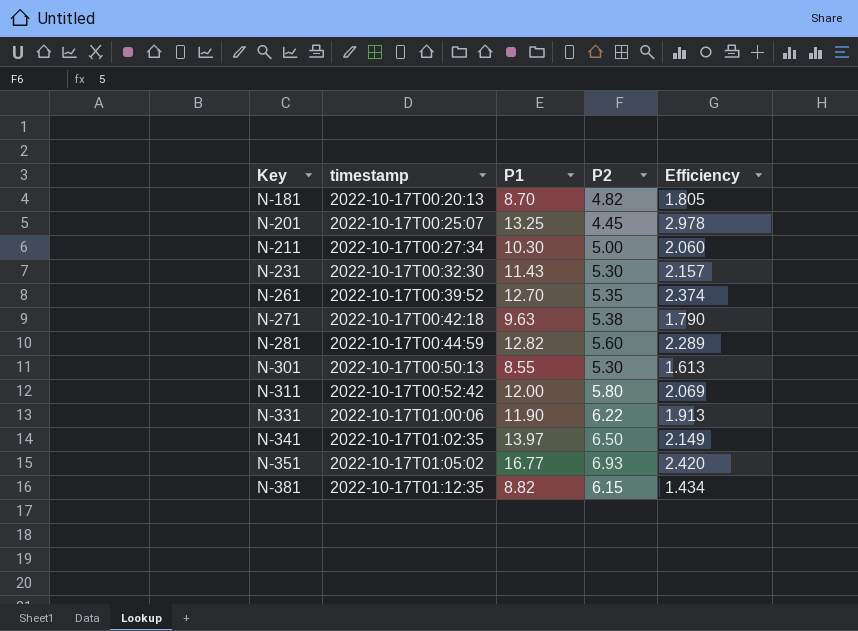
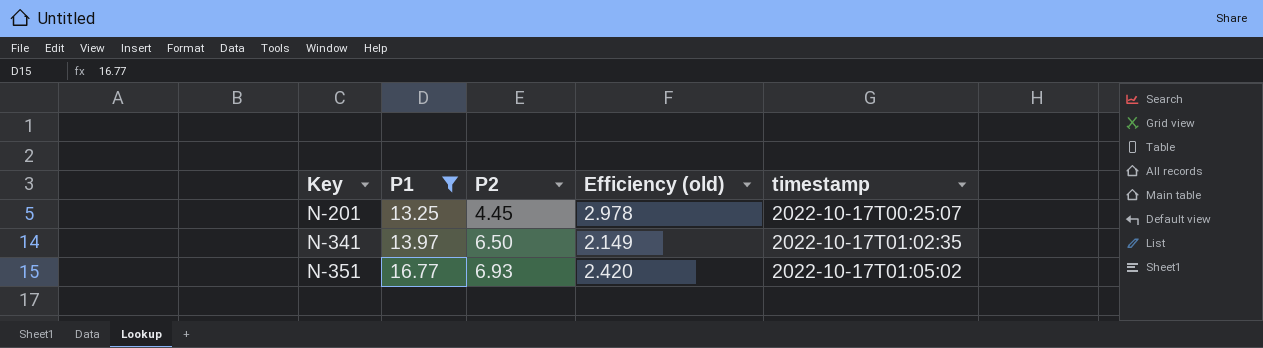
filter: none -> P1 >= 13.25
column name: Efficiency -> Efficiency (old)
column timestamp | position: 2 -> 5

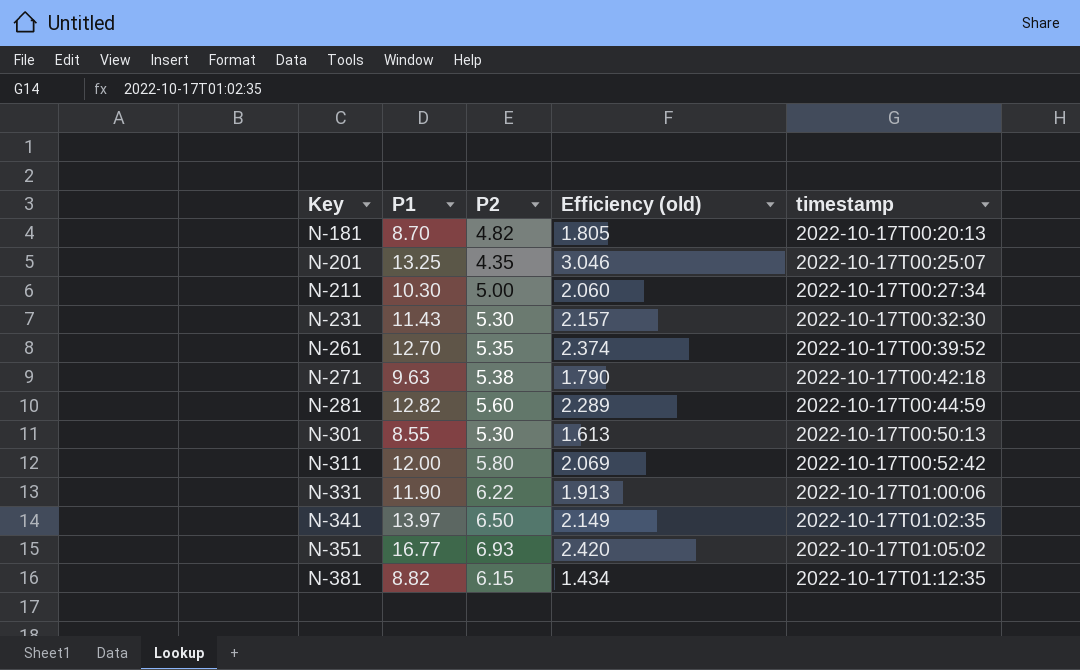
filter: P1 >= 13.25 -> none
N-201 | P2: 4.45 -> 4.35
N-201 | Efficiency (old): 2.978 -> 3.046

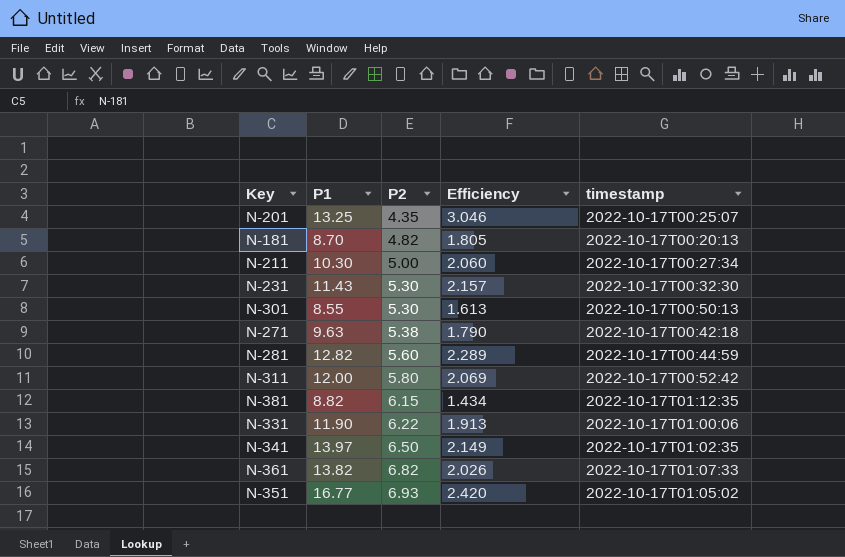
row order: Key ascending -> P2 ascending
column name: Efficiency (old) -> Efficiency
row N-261: 12.70 | 5.35 | 2.374 | 2022-10-17T00:39:52 -> none
row N-361: none -> 13.82 | 6.82 | 2.026 | 2022-10-17T01:07:33

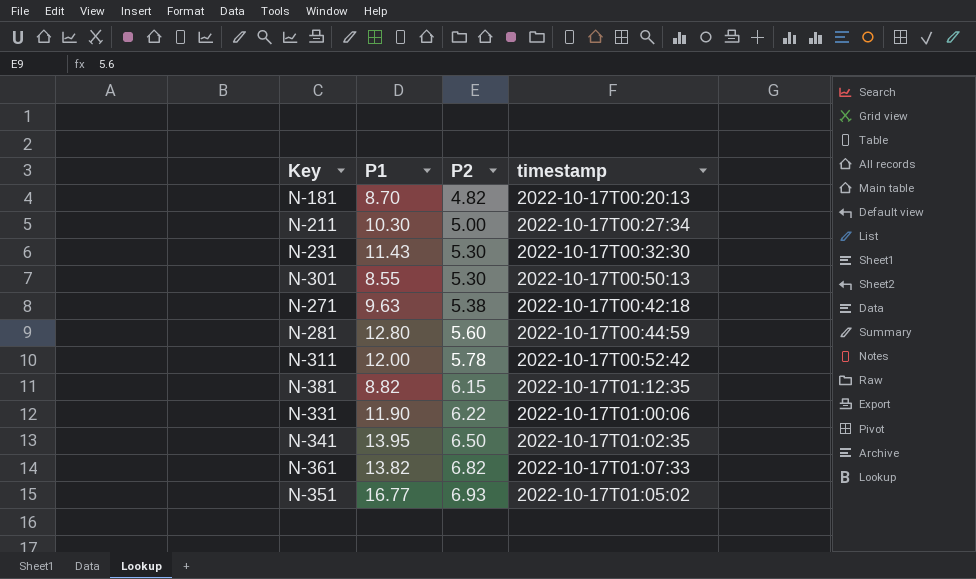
column Efficiency | formula: [P1] / [P2] -> none
row N-201: 13.25 | 4.35 | 3.046 | 2022-10-17T00:25:07 -> none
N-281 | P1: 12.82 -> 12.80
N-311 | P2: 5.80 -> 5.78
N-341 | P1: 13.97 -> 13.95

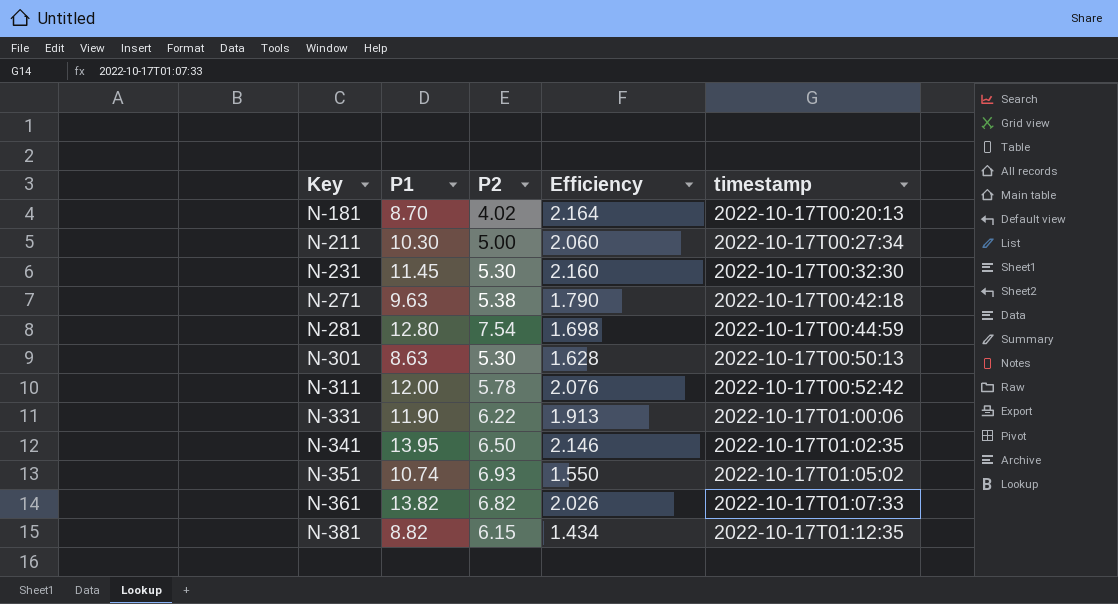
row order: P2 ascending -> Key ascending
column Efficiency | formula: none -> [P1] / [P2]
N-181 | P2: 4.82 -> 4.02
N-231 | P1: 11.43 -> 11.45
N-281 | P2: 5.60 -> 7.54
N-301 | P1: 8.55 -> 8.63
N-351 | P1: 16.77 -> 10.74

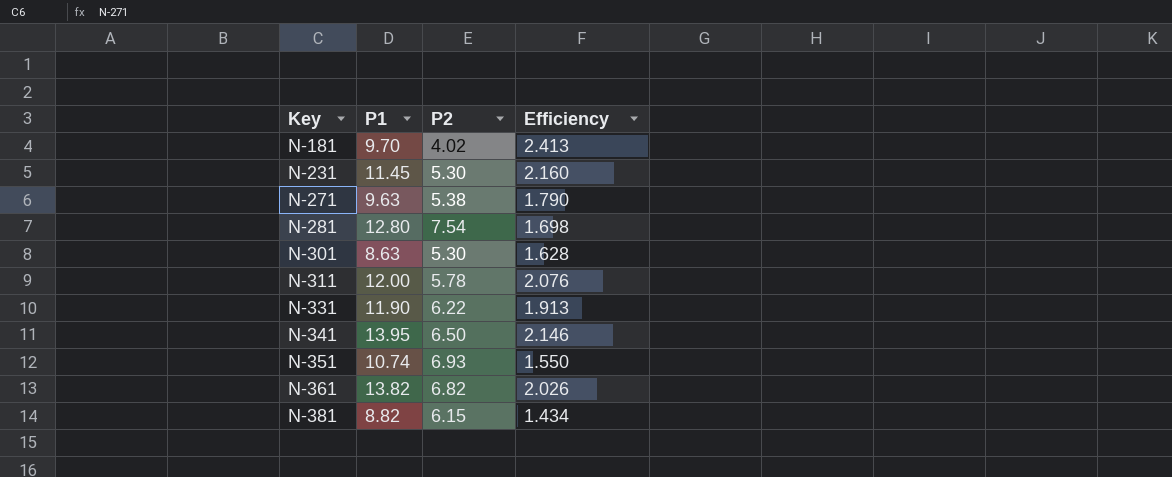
column timestamp | position: 5 -> none
row N-211: 10.30 | 5.00 | 2.060 | 2022-10-17T00:27:34 -> none
N-181 | P1: 8.70 -> 9.70
N-181 | Efficiency: 2.164 -> 2.413

